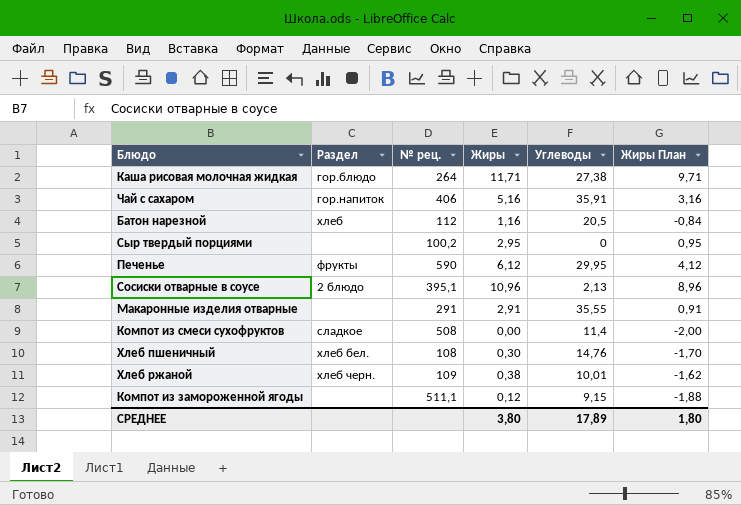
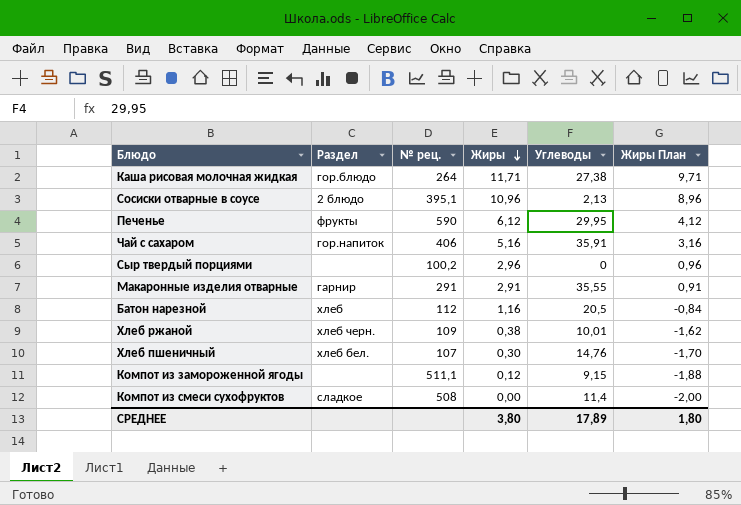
row order: none -> Жиры descending
Сыр твердый порциями | Жиры: 2,95 -> 2,96
Сыр твердый порциями | Жиры План: 0,95 -> 0,96
Макаронные изделия отварные | Раздел: none -> гарнир
Хлеб пшеничный | № рец.: 108 -> 107

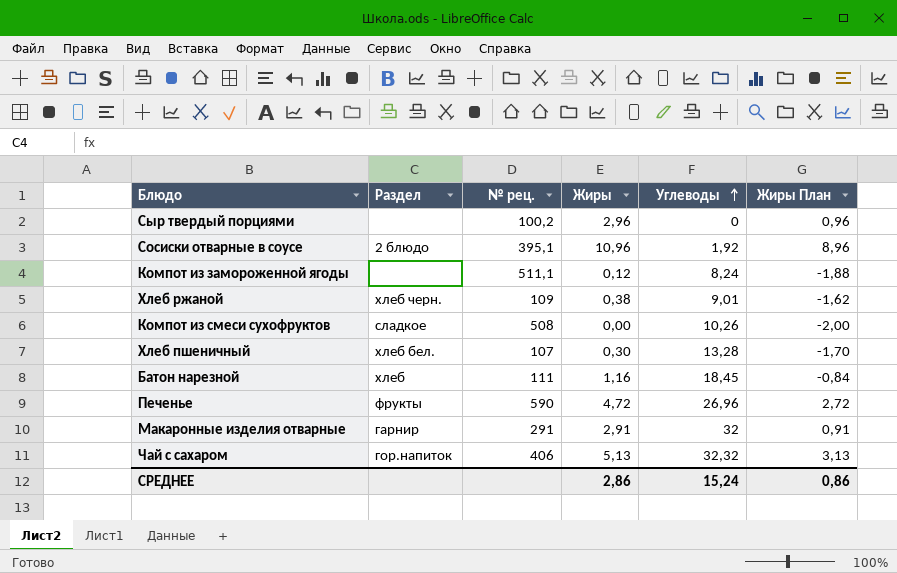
row order: Жиры descending -> Углеводы ascending
row Каша рисовая молочная жидкая: гор.блюдо | 264 | 11,71 | 27,38 | 9,71 -> none
Сосиски отварные в соусе | Углеводы: 2,13 -> 1,92
Компот из замороженной ягоды | Углеводы: 9,15 -> 8,24
Хлеб ржаной | Углеводы: 10,01 -> 9,01
Компот из смеси сухофруктов | Углеводы: 11,4 -> 10,26
Хлеб пшеничный | Углеводы: 14,76 -> 13,28
Батон нарезной | № рец.: 112 -> 111
Батон нарезной | Углеводы: 20,5 -> 18,45
Печенье | Жиры: 6,12 -> 4,72
Печенье | Углеводы: 29,95 -> 26,96
Печенье | Жиры План: 4,12 -> 2,72
Макаронные изделия отварные | Углеводы: 35,55 -> 32
Чай с сахаром | Жиры: 5,16 -> 5,13
Чай с сахаром | Углеводы: 35,91 -> 32,32
Чай с сахаром | Жиры План: 3,16 -> 3,13
СРЕДНЕЕ | Жиры: 3,80 -> 2,86
СРЕДНЕЕ | Углеводы: 17,89 -> 15,24
СРЕДНЕЕ | Жиры План: 1,80 -> 0,86

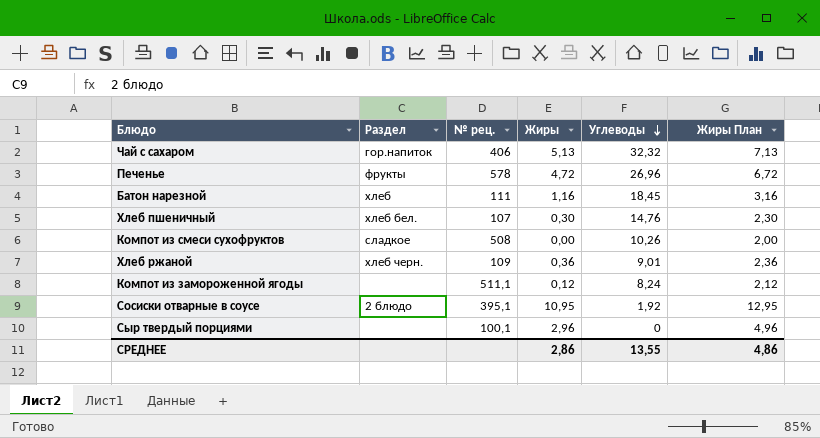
row order: Углеводы ascending -> Углеводы descending
column Жиры План | formula: [Жиры] - 2 -> [Жиры] + 2
row Макаронные изделия отварные: гарнир | 291 | 2,91 | 32 | 0,91 -> none
Печенье | № рец.: 590 -> 578
Хлеб пшеничный | Углеводы: 13,28 -> 14,76
Хлеб ржаной | Жиры: 0,38 -> 0,36
Сосиски отварные в соусе | Жиры: 10,96 -> 10,95
Сыр твердый порциями | № рец.: 100,2 -> 100,1
СРЕДНЕЕ | Углеводы: 15,24 -> 13,55
СРЕДНЕЕ | Жиры План: 0,86 -> 4,86

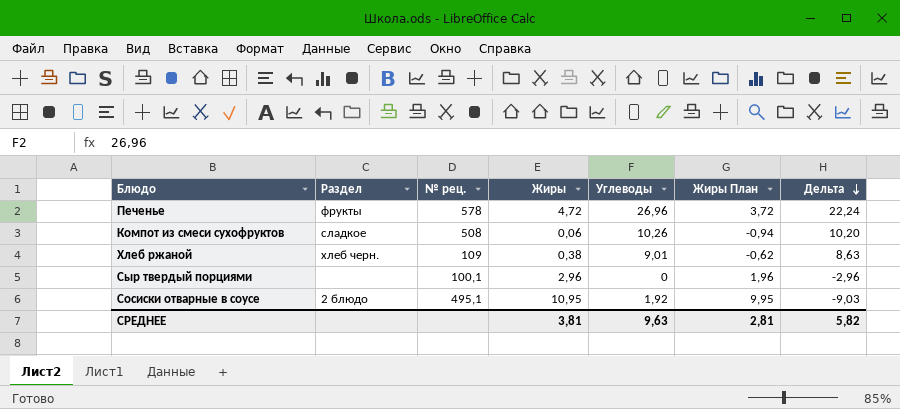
row order: Углеводы descending -> Дельта descending
column Жиры План | formula: [Жиры] + 2 -> [Жиры] - 1
column Дельта | formula: none -> [Углеводы] - [Жиры]
row Чай с сахаром: гор.напиток | 406 | 5,13 | 32,32 | 7,13 -> none
row Батон нарезной: хлеб | 111 | 1,16 | 18,45 | 3,16 -> none
row Хлеб пшеничный: хлеб бел. | 107 | 0,30 | 14,76 | 2,30 -> none
row Компот из замороженной ягоды: none | 511,1 | 0,12 | 8,24 | 2,12 -> none
Компот из смеси сухофруктов | Жиры: 0,00 -> 0,06
Хлеб ржаной | Жиры: 0,36 -> 0,38
Сосиски отварные в соусе | № рец.: 395,1 -> 495,1
СРЕДНЕЕ | Жиры: 2,86 -> 3,81
СРЕДНЕЕ | Углеводы: 13,55 -> 9,63
СРЕДНЕЕ | Жиры План: 4,86 -> 2,81

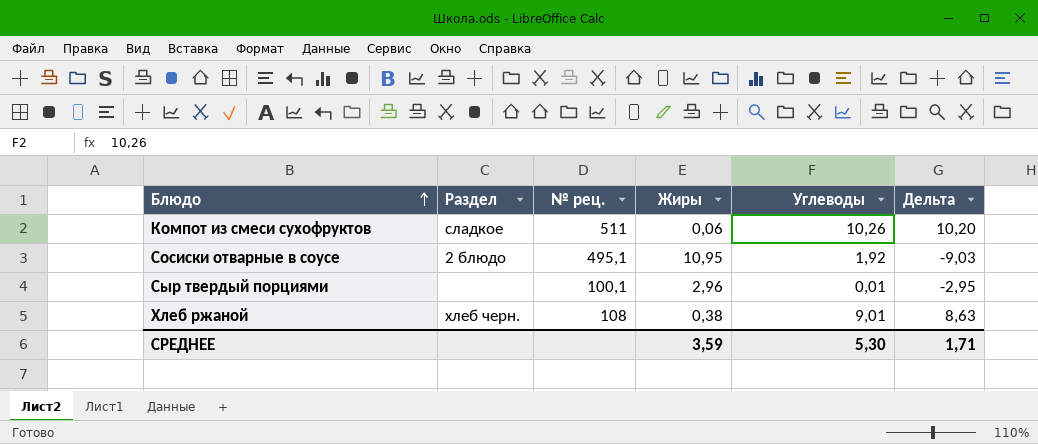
row order: Дельта descending -> Блюдо ascending
column Жиры План | formula: [Жиры] - 1 -> none
row Печенье: фрукты | 578 | 4,72 | 26,96 | 3,72 | 22,24 -> none
Компот из смеси сухофруктов | № рец.: 508 -> 511
Сыр твердый порциями | Углеводы: 0 -> 0,01
Сыр твердый порциями | Дельта: -2,96 -> -2,95
Хлеб ржаной | № рец.: 109 -> 108
СРЕДНЕЕ | Жиры: 3,81 -> 3,59
СРЕДНЕЕ | Углеводы: 9,63 -> 5,30
СРЕДНЕЕ | Дельта: 5,82 -> 1,71

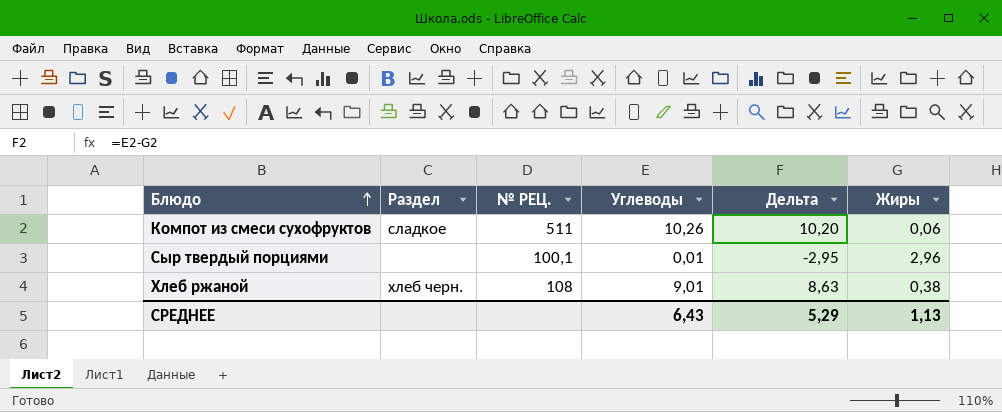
column name: № рец. -> № РЕЦ.
column Жиры | position: 4 -> 6
row Сосиски отварные в соусе: 2 блюдо | 495,1 | 10,95 | 1,92 | -9,03 -> none
СРЕДНЕЕ | Углеводы: 5,30 -> 6,43
СРЕДНЕЕ | Дельта: 1,71 -> 5,29
СРЕДНЕЕ | Жиры: 3,59 -> 1,13

